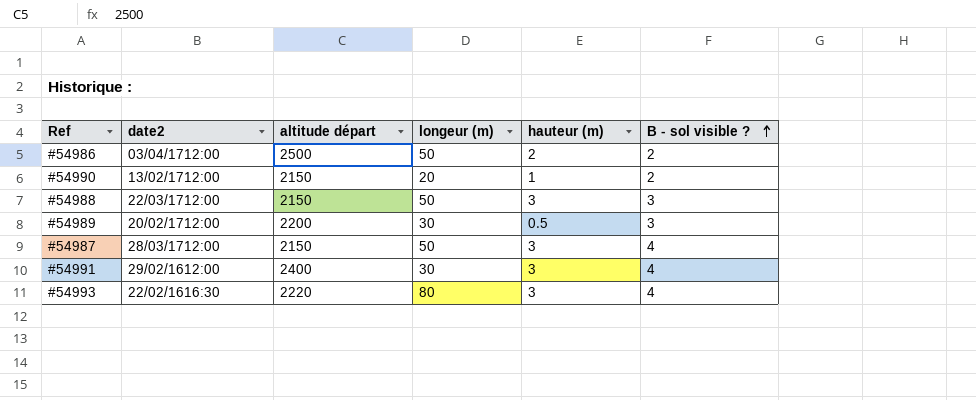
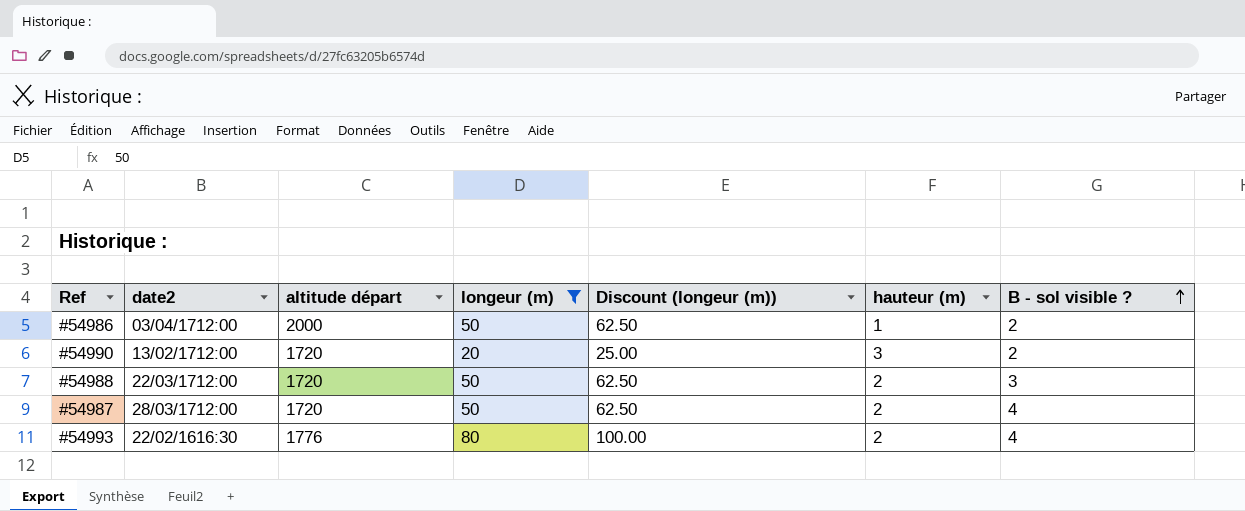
filter: none -> longeur (m) != 30
column Discount (longeur (m)) | formula: none -> [longeur (m)] * 1.25
#54986 | altitude départ: 2500 -> 2000
#54986 | hauteur (m): 2 -> 1
#54990 | altitude départ: 2150 -> 1720
#54990 | hauteur (m): 1 -> 3
#54988 | altitude départ: 2150 -> 1720
#54988 | hauteur (m): 3 -> 2
#54987 | altitude départ: 2150 -> 1720
#54987 | hauteur (m): 3 -> 2
#54993 | altitude départ: 2220 -> 1776
#54993 | hauteur (m): 3 -> 2

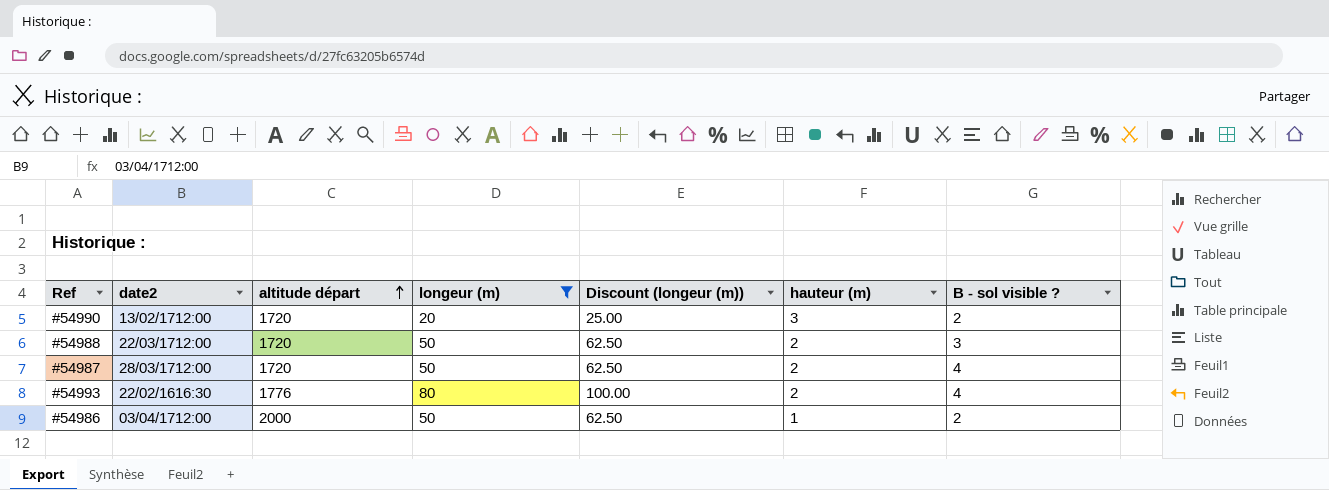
row order: B - sol visible ? ascending -> altitude départ ascending

